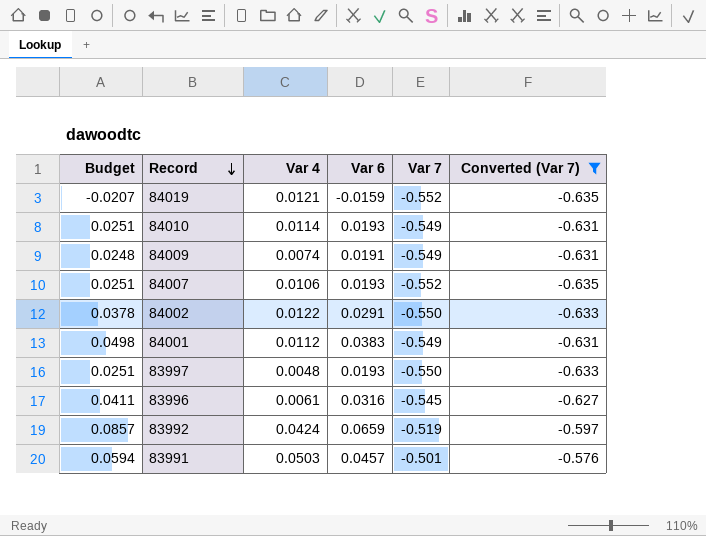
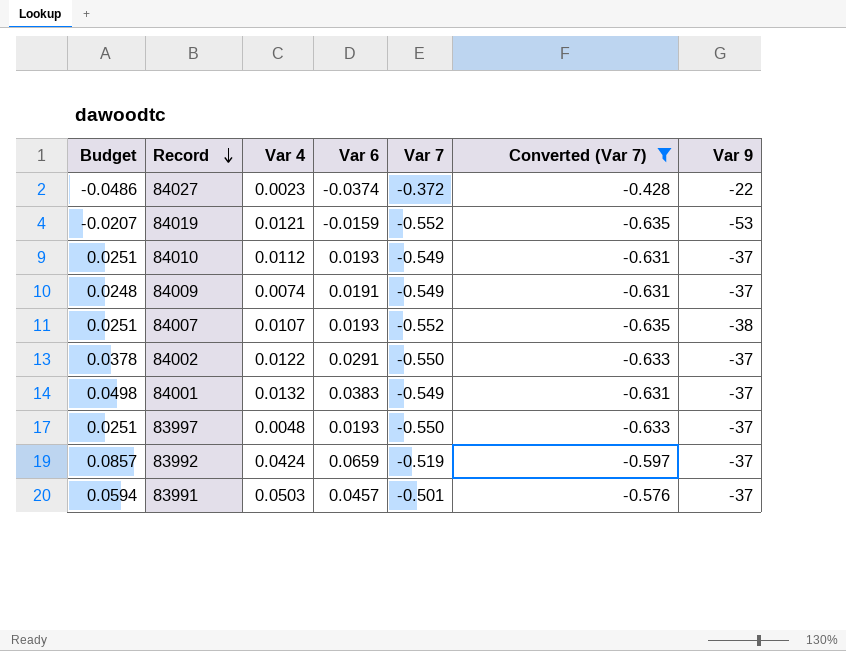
column Var 9 | position: none -> 7
row 83996: 0.0411 | 0.0061 | 0.0316 | -0.545 | -0.627 -> none
row 84027: none -> -0.0486 | 0.0023 | -0.0374 | -0.372 | -0.428 | -22
84010 | Var 4: 0.0114 -> 0.0112
84007 | Var 4: 0.0106 -> 0.0107
84001 | Var 4: 0.0112 -> 0.0132

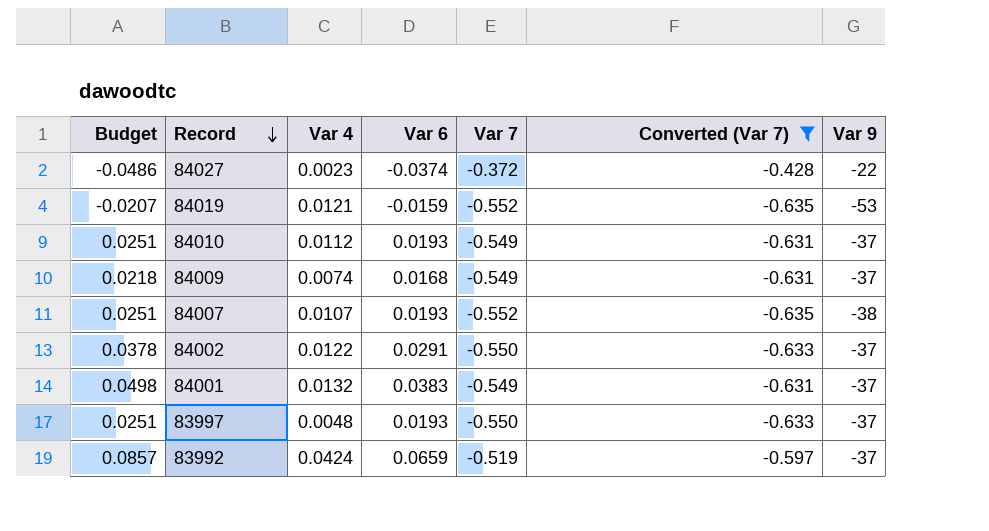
row 83991: 0.0594 | 0.0503 | 0.0457 | -0.501 | -0.576 | -37 -> none
84009 | Budget: 0.0248 -> 0.0218
84009 | Var 6: 0.0191 -> 0.0168

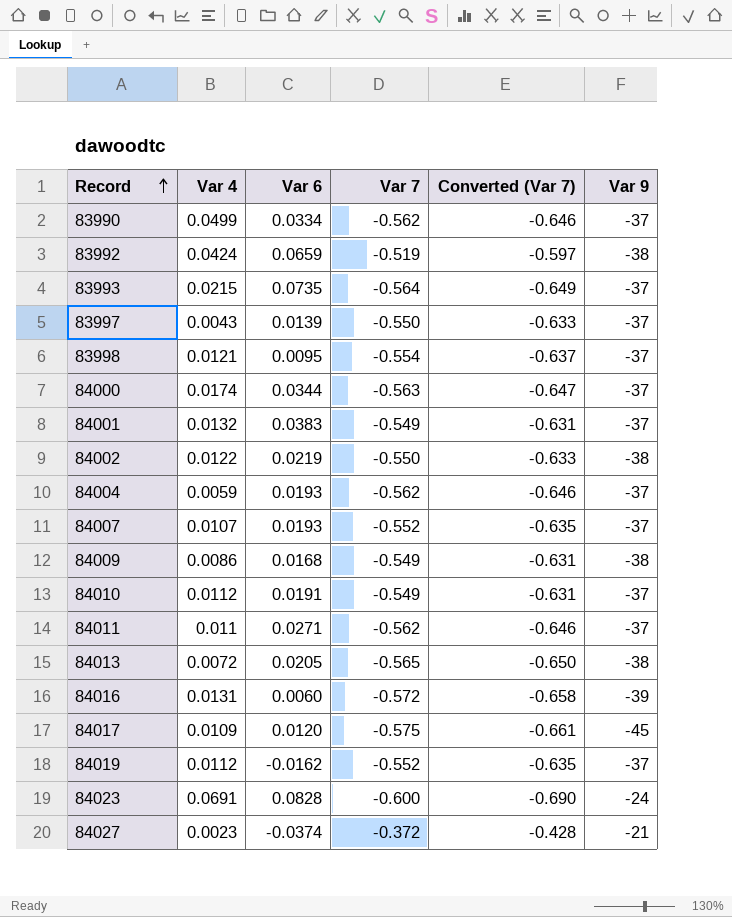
filter: Converted (Var 7) >= -0.635 -> none
row order: Record descending -> Record ascending
column Budget | formula: [Var 6] * 1.3 -> none
83992 | Var 9: -37 -> -38
83997 | Var 4: 0.0048 -> 0.0043
83997 | Var 6: 0.0193 -> 0.0139
84002 | Var 6: 0.0291 -> 0.0219
84002 | Var 9: -37 -> -38
84007 | Var 9: -38 -> -37
84009 | Var 4: 0.0074 -> 0.0086
84009 | Var 9: -37 -> -38
84010 | Var 6: 0.0193 -> 0.0191
84019 | Var 4: 0.0121 -> 0.0112
84019 | Var 6: -0.0159 -> -0.0162
84019 | Var 9: -53 -> -37
84027 | Var 9: -22 -> -21

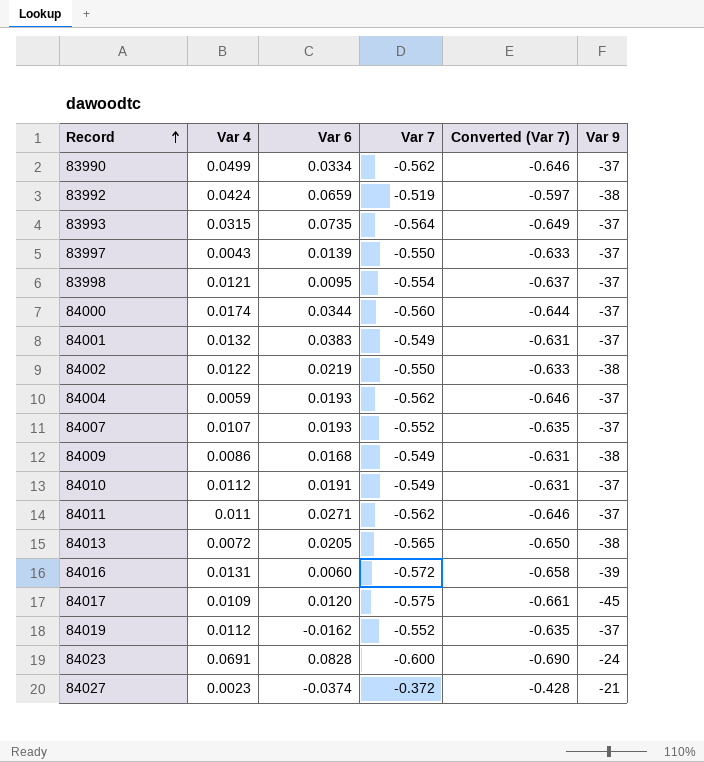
83993 | Var 4: 0.0215 -> 0.0315
84000 | Var 7: -0.563 -> -0.560
84000 | Converted (Var 7): -0.647 -> -0.644

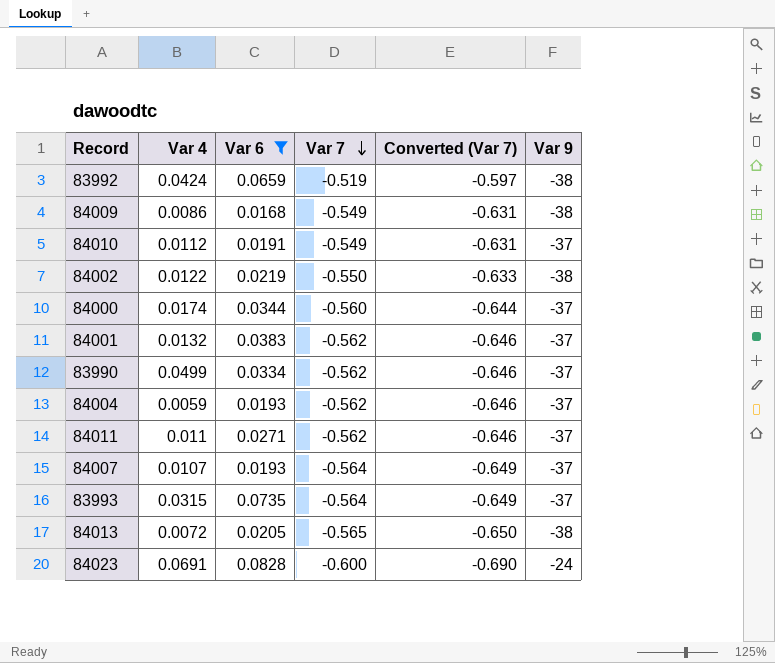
filter: none -> Var 6 >= 0.0168
row order: Record ascending -> Var 7 descending
84001 | Var 7: -0.549 -> -0.562
84001 | Converted (Var 7): -0.631 -> -0.646
84007 | Var 7: -0.552 -> -0.564
84007 | Converted (Var 7): -0.635 -> -0.649

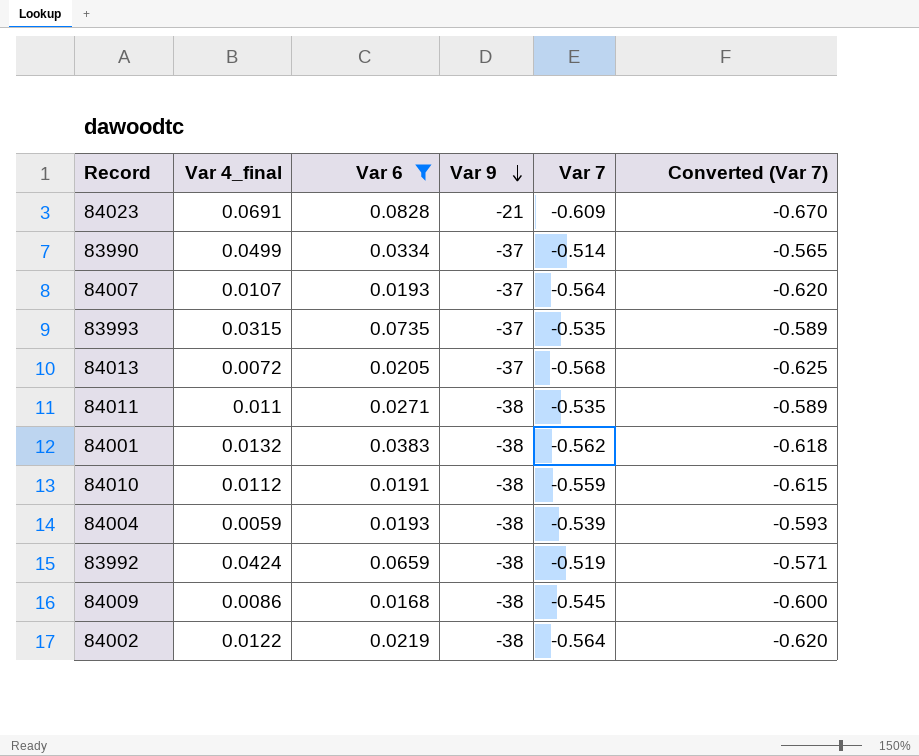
row order: Var 7 descending -> Var 9 descending
column name: Var 4 -> Var 4_final
column Var 9 | position: 6 -> 4
column Converted (Var 7) | formula: [Var 7] * 1.15 -> [Var 7] * 1.1
row 84000: 0.0174 | 0.0344 | -0.560 | -0.644 | -37 -> none
84023 | Var 9: -24 -> -21
84023 | Var 7: -0.600 -> -0.609
83990 | Var 7: -0.562 -> -0.514
83993 | Var 7: -0.564 -> -0.535
84013 | Var 9: -38 -> -37
84013 | Var 7: -0.565 -> -0.568
84011 | Var 9: -37 -> -38
84011 | Var 7: -0.562 -> -0.535
84001 | Var 9: -37 -> -38
84010 | Var 9: -37 -> -38
84010 | Var 7: -0.549 -> -0.559
84004 | Var 9: -37 -> -38
84004 | Var 7: -0.562 -> -0.539
84009 | Var 7: -0.549 -> -0.545
84002 | Var 7: -0.550 -> -0.564

